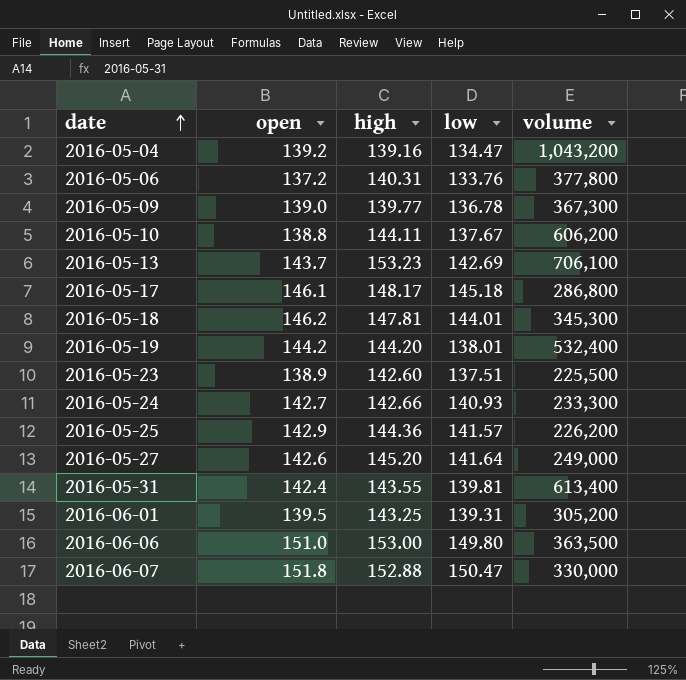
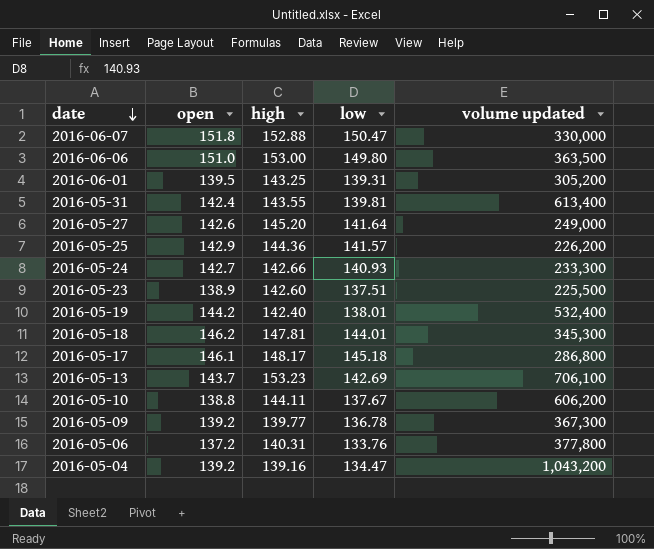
row order: date ascending -> date descending
column name: volume -> volume updated
2016-05-19 | high: 144.20 -> 142.40
2016-05-09 | open: 139.0 -> 139.2

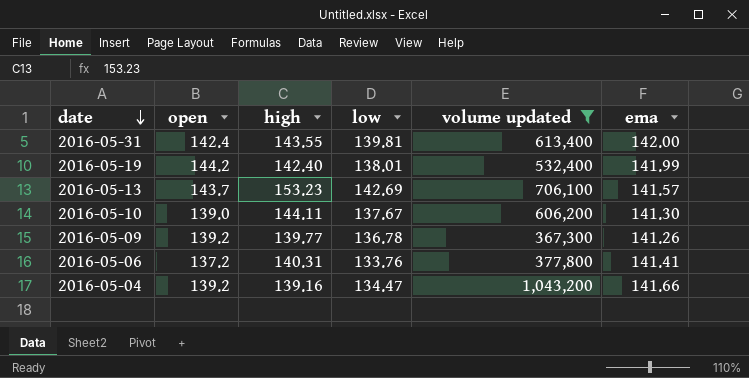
filter: none -> volume updated >= 367,300
column ema | position: none -> 6
2016-05-10 | open: 138.8 -> 139.0

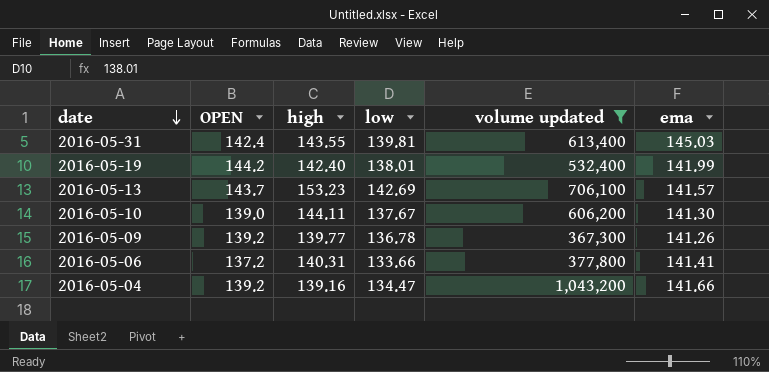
column name: open -> OPEN
2016-05-31 | ema: 142.00 -> 145.03
2016-05-06 | low: 133.76 -> 133.66

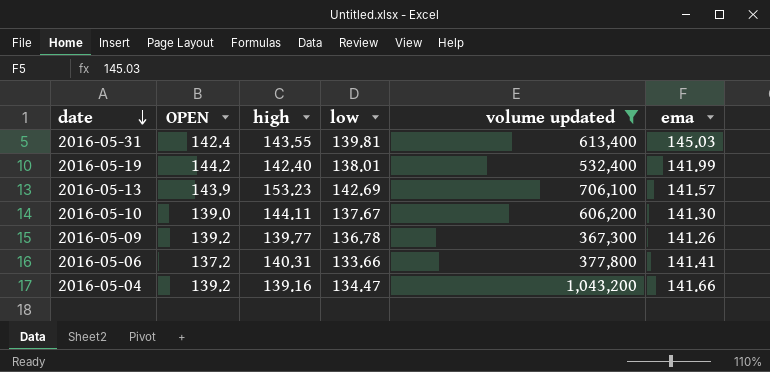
2016-05-13 | OPEN: 143.7 -> 143.9

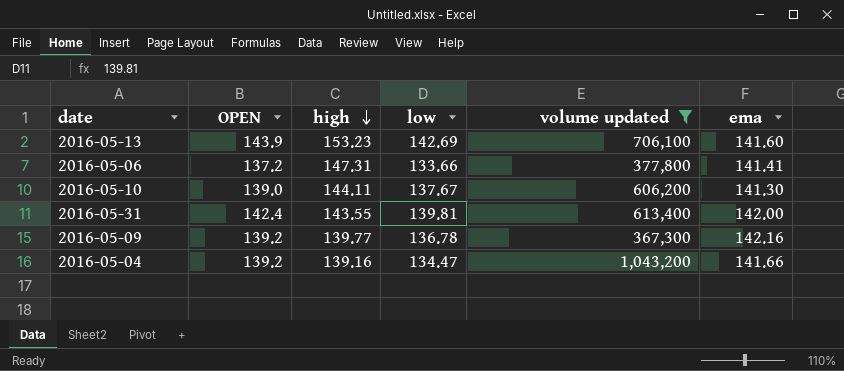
row order: date descending -> high descending
row 2016-05-19: 144.2 | 142.40 | 138.01 | 532,400 | 141.99 -> none
2016-05-13 | ema: 141.57 -> 141.60
2016-05-06 | high: 140.31 -> 147.31
2016-05-31 | ema: 145.03 -> 142.00
2016-05-09 | ema: 141.26 -> 142.16

